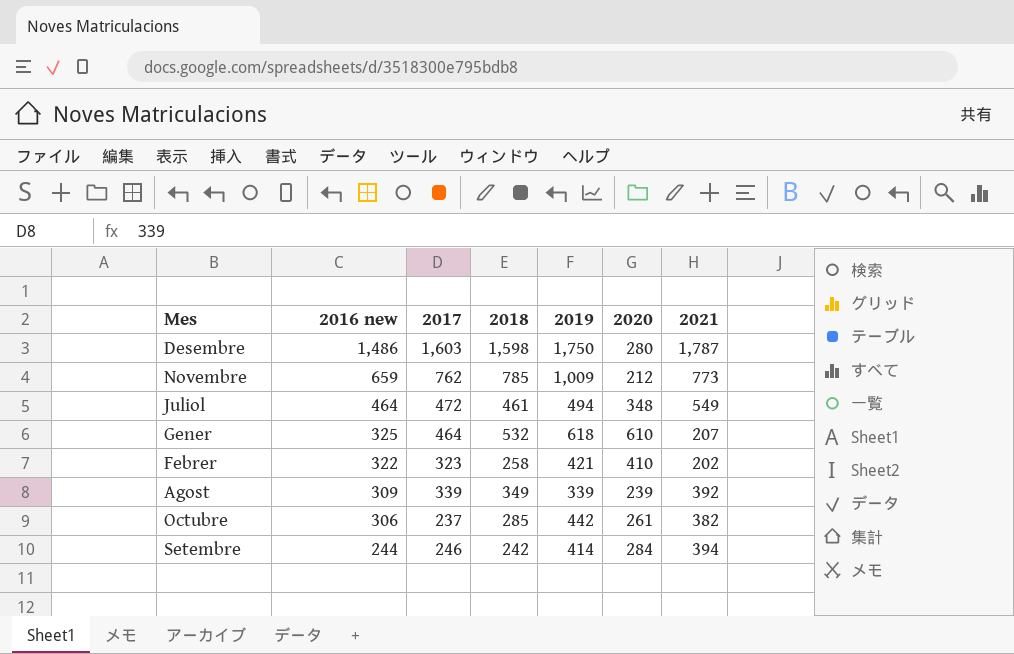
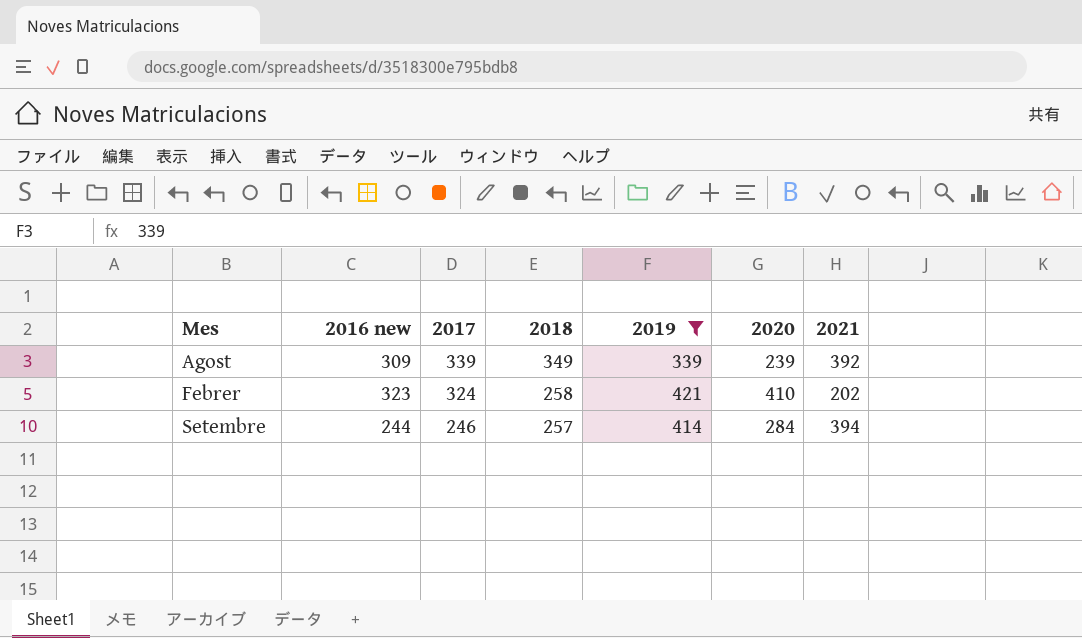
filter: none -> 2019 <= 421
row order: 2016 new descending -> Mes ascending
Febrer | 2016 new: 322 -> 323
Febrer | 2017: 323 -> 324
Setembre | 2018: 242 -> 257

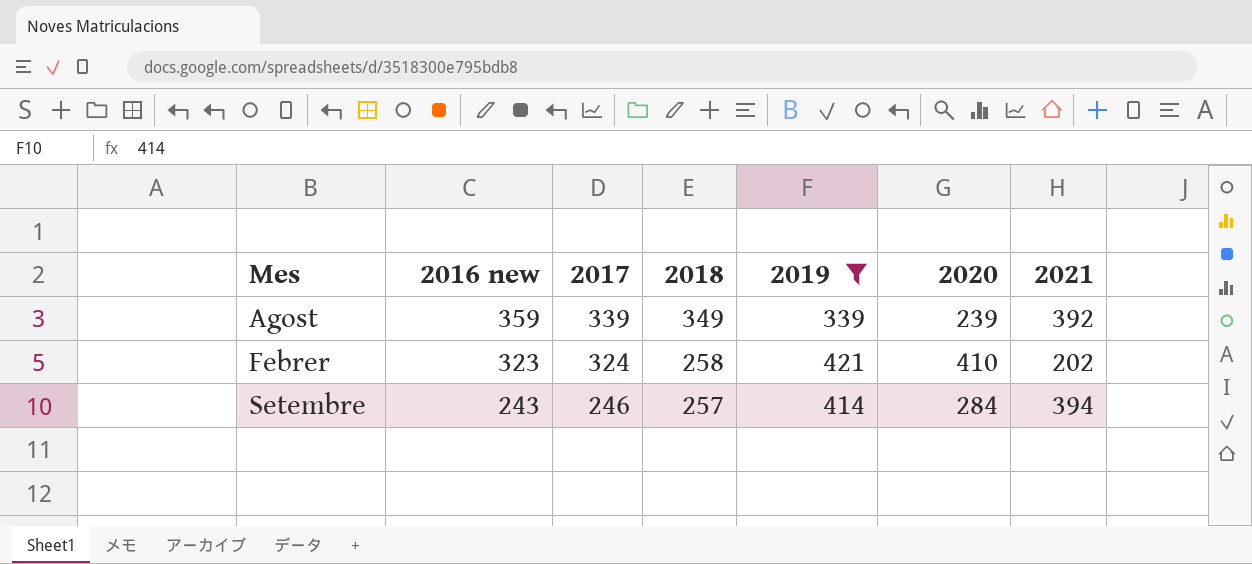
Agost | 2016 new: 309 -> 359
Setembre | 2016 new: 244 -> 243

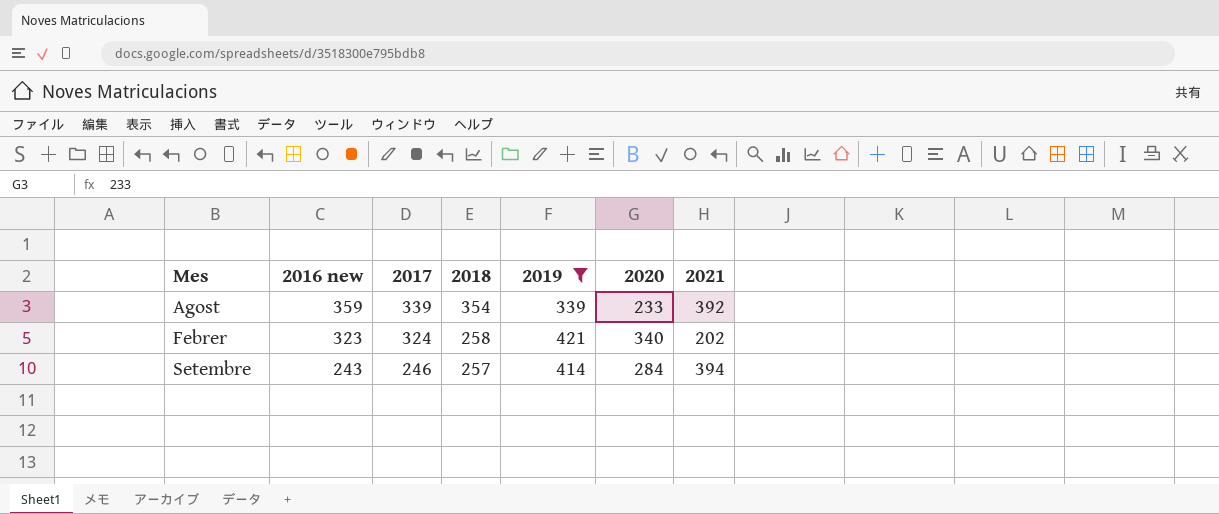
Agost | 2018: 349 -> 354
Agost | 2020: 239 -> 233
Febrer | 2020: 410 -> 340

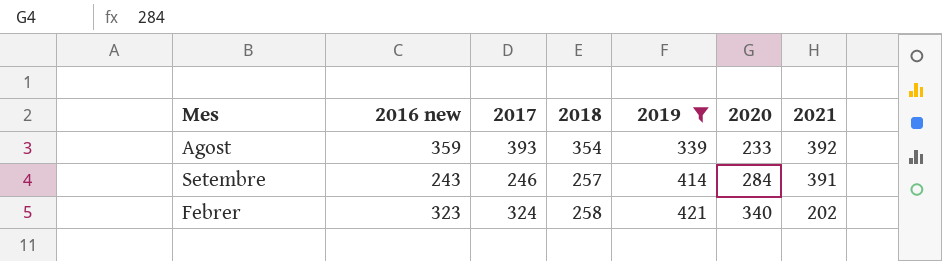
row order: Mes ascending -> 2019 ascending
Agost | 2017: 339 -> 393
Setembre | 2021: 394 -> 391

